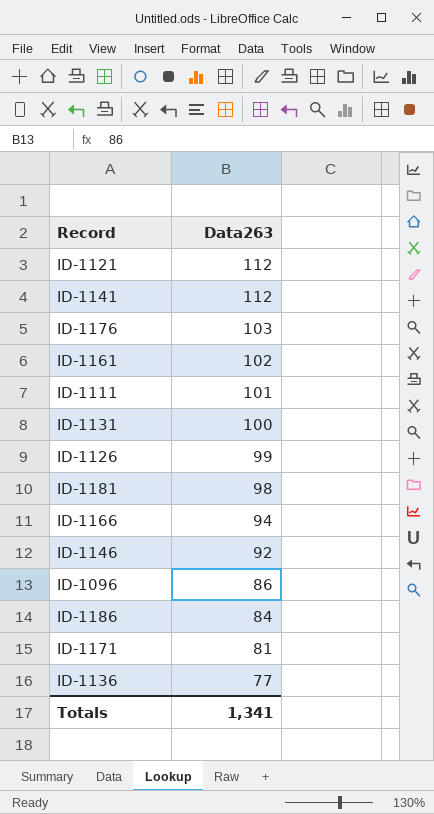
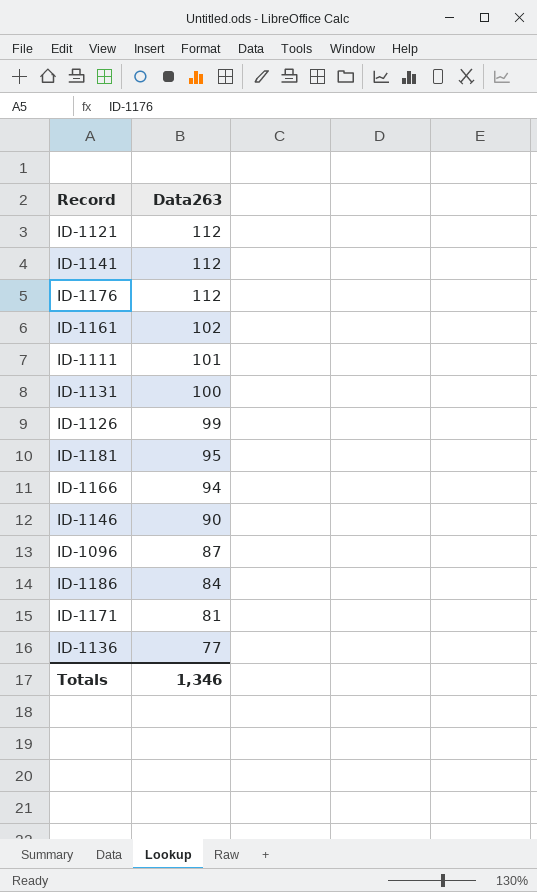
ID-1176 | Data263: 103 -> 112
ID-1181 | Data263: 98 -> 95
ID-1146 | Data263: 92 -> 90
ID-1096 | Data263: 86 -> 87
Totals | Data263: 1,341 -> 1,346

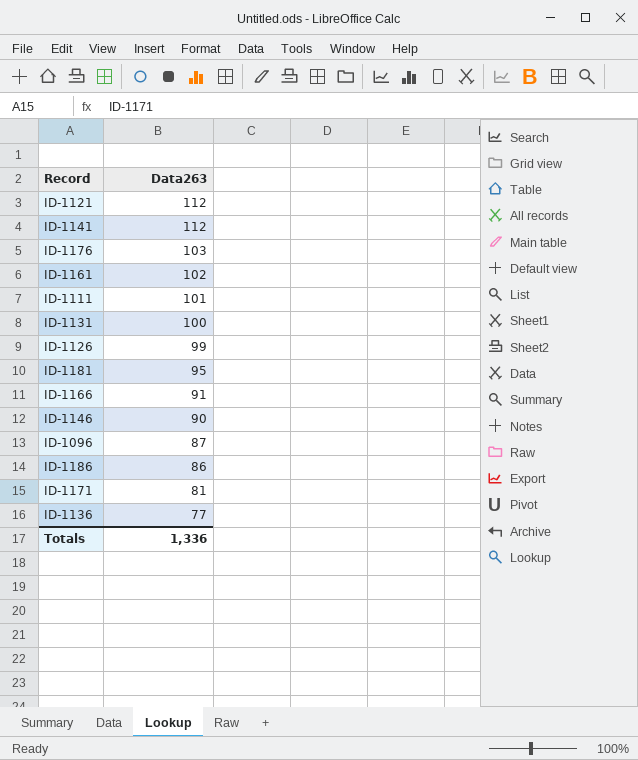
ID-1176 | Data263: 112 -> 103
ID-1166 | Data263: 94 -> 91
ID-1186 | Data263: 84 -> 86
Totals | Data263: 1,346 -> 1,336

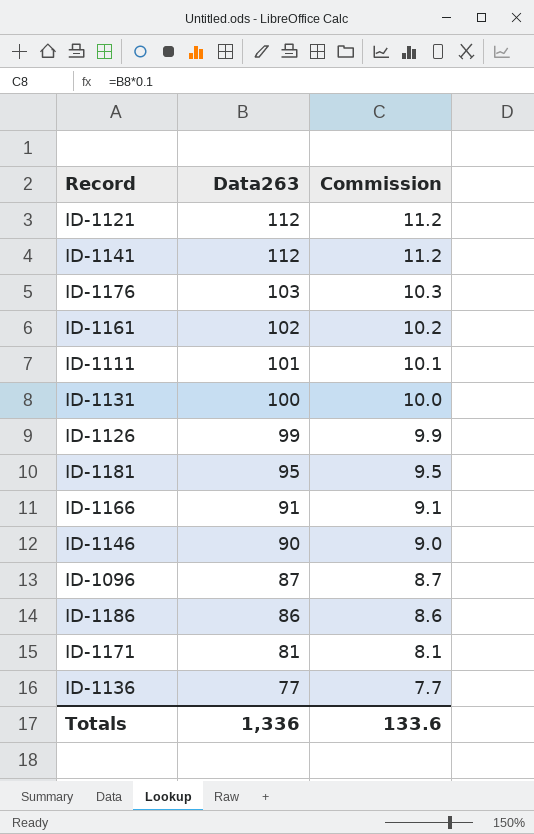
column Commission | formula: none -> [Data263] * 0.1

